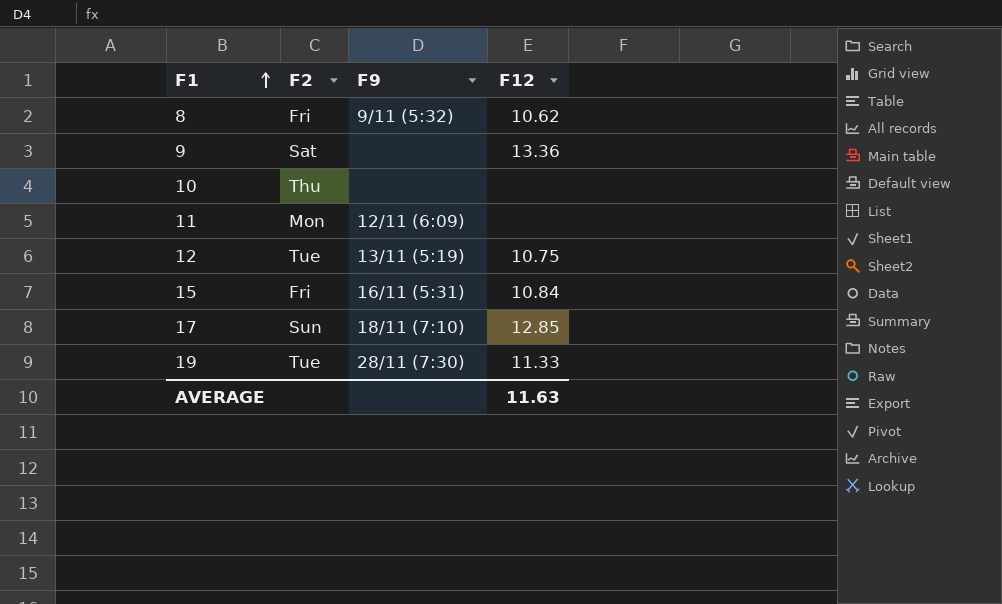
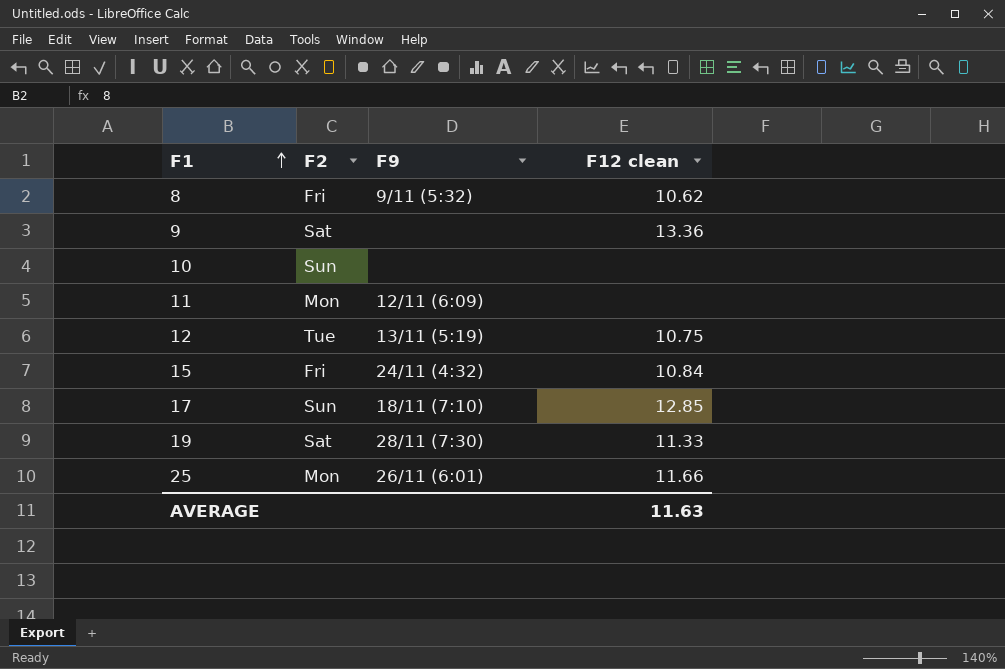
column name: F12 -> F12 clean
10 | F2: Thu -> Sun
15 | F9: 16/11 (5:31) -> 24/11 (4:32)
19 | F2: Tue -> Sat
row 25: none -> Mon | 26/11 (6:01) | 11.66

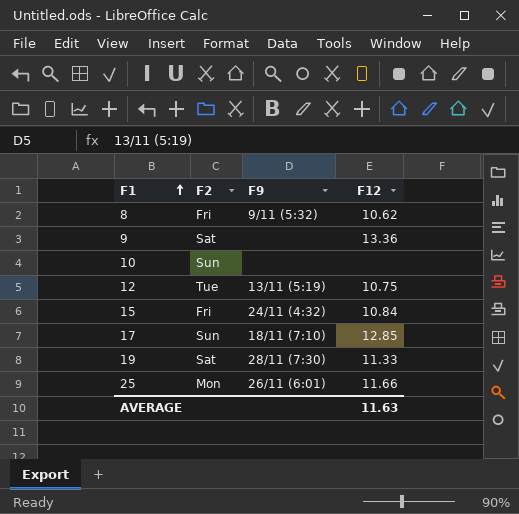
column name: F12 clean -> F12
row 11: Mon | 12/11 (6:09) | none -> none

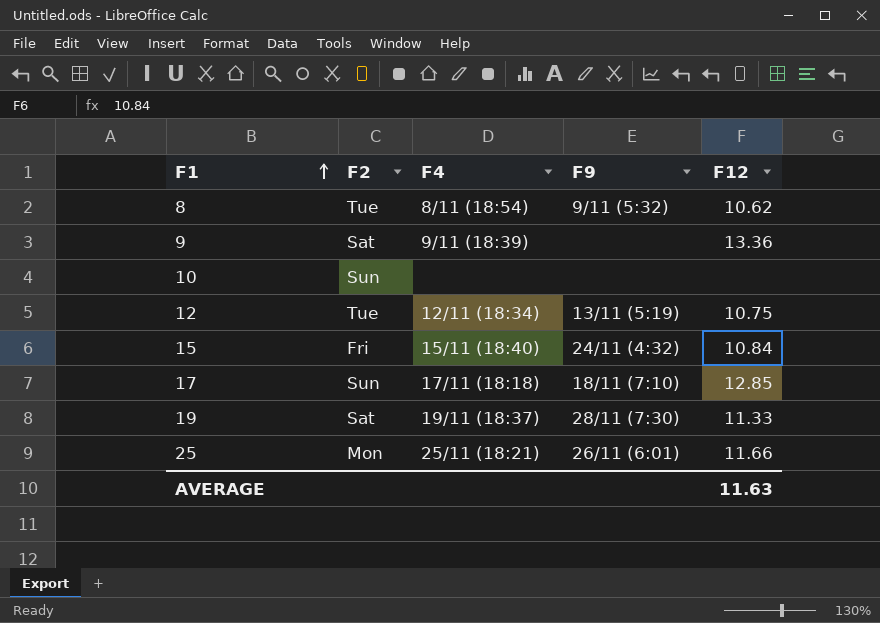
column F4 | position: none -> 3
8 | F2: Fri -> Tue

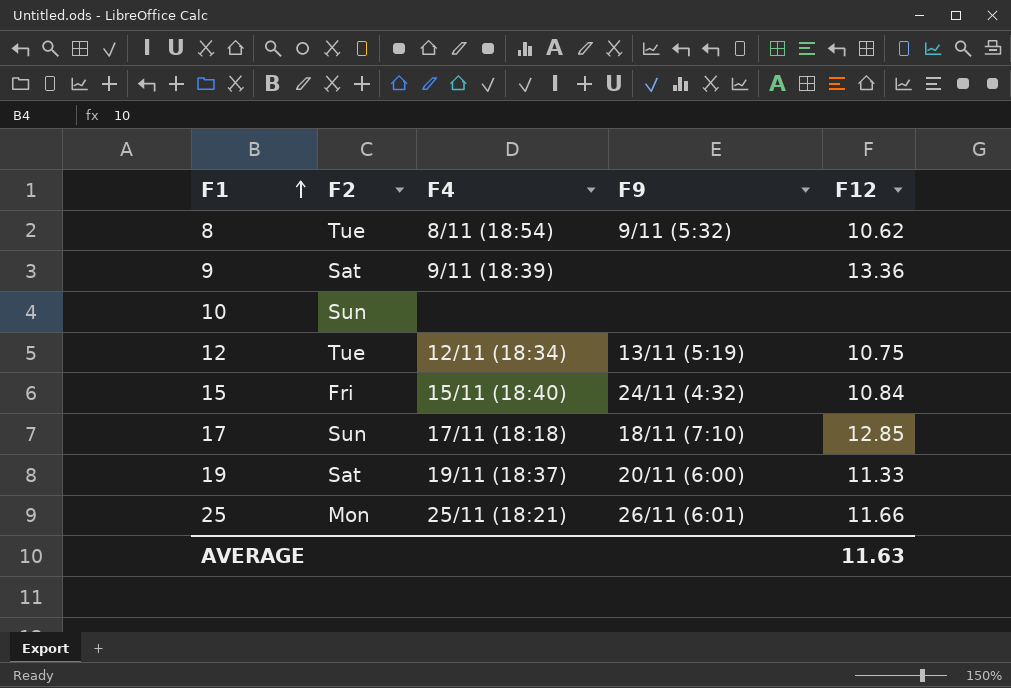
19 | F9: 28/11 (7:30) -> 20/11 (6:00)

